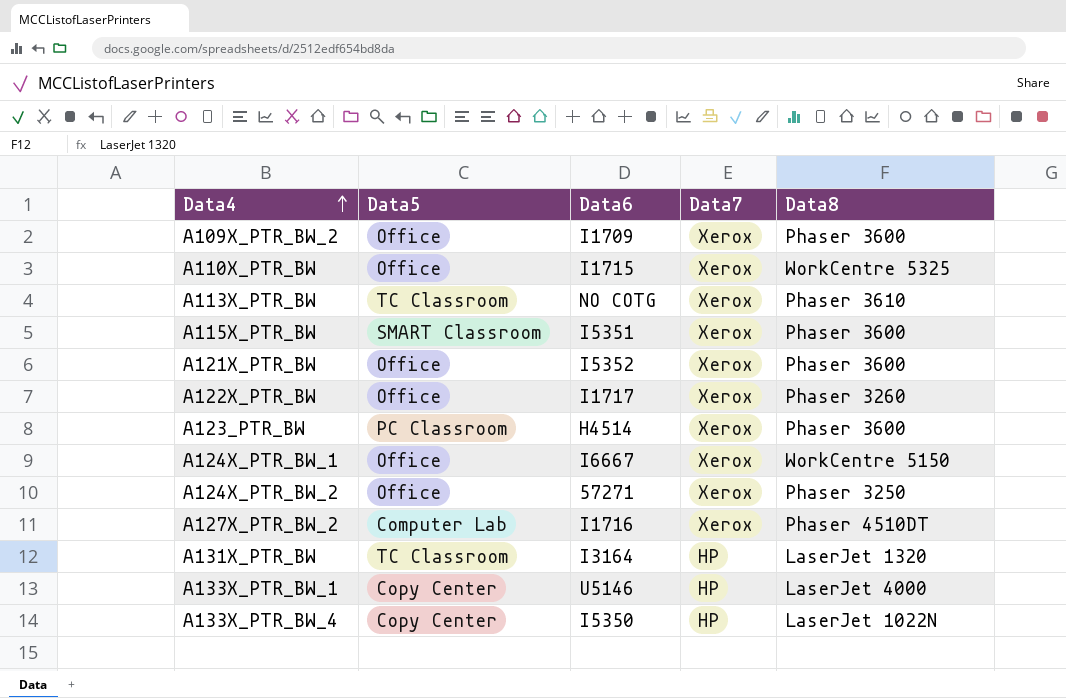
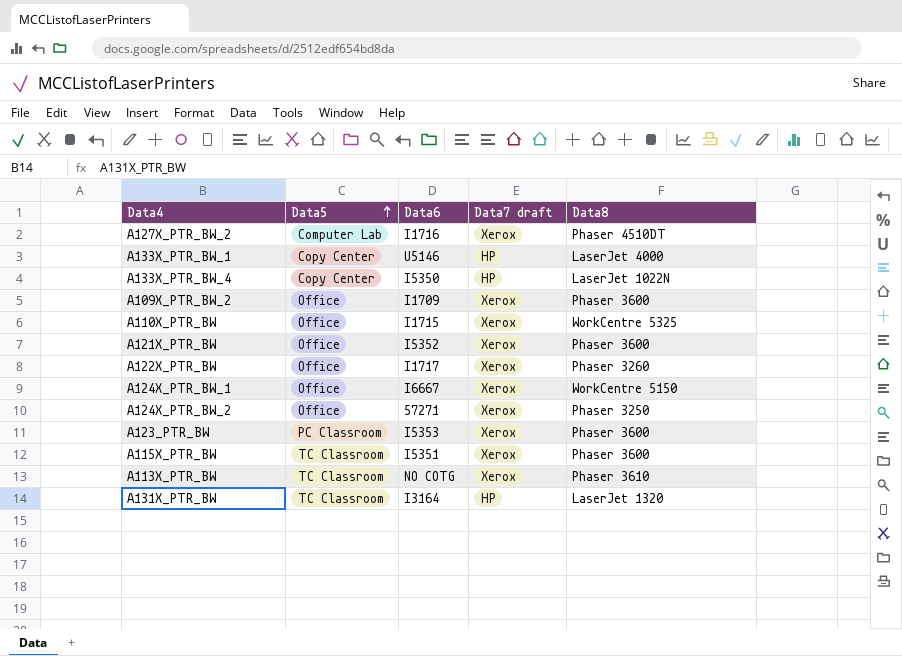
row order: Data4 ascending -> Data5 ascending
column name: Data7 -> Data7 draft
A123_PTR_BW | Data6: H4514 -> I5353
A115X_PTR_BW | Data5: SMART Classroom -> TC Classroom

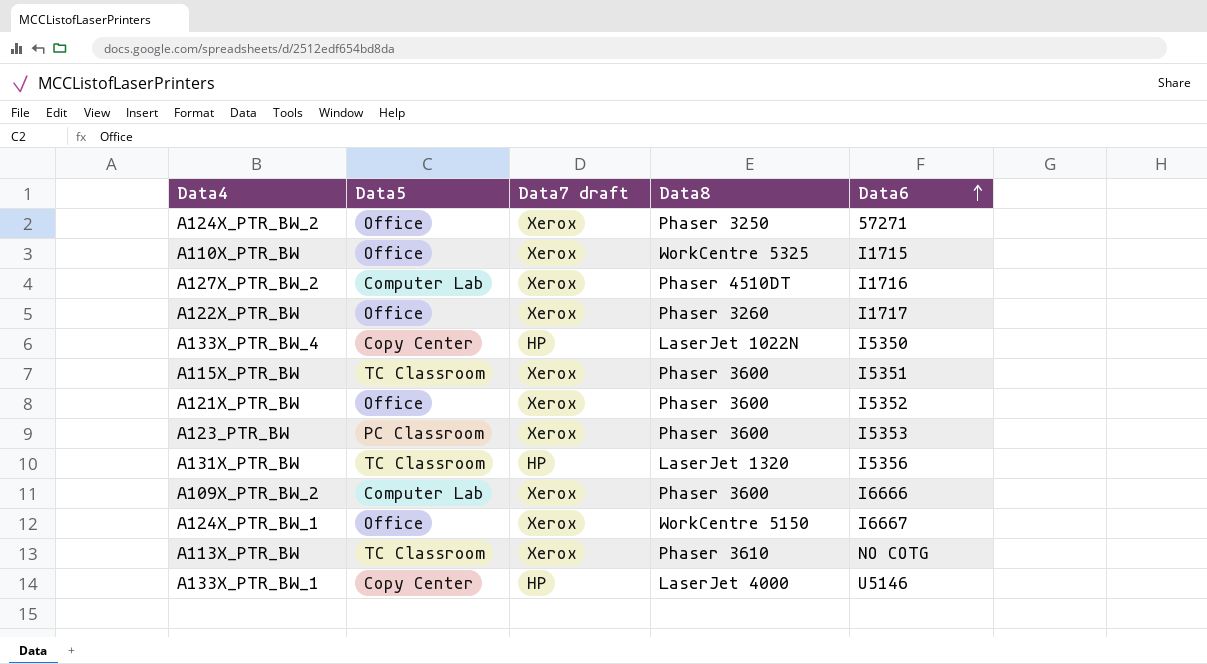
row order: Data5 ascending -> Data6 ascending
column Data6 | position: 3 -> 5
A131X_PTR_BW | Data6: I3164 -> I5356
A109X_PTR_BW_2 | Data5: Office -> Computer Lab
A109X_PTR_BW_2 | Data6: I1709 -> I6666

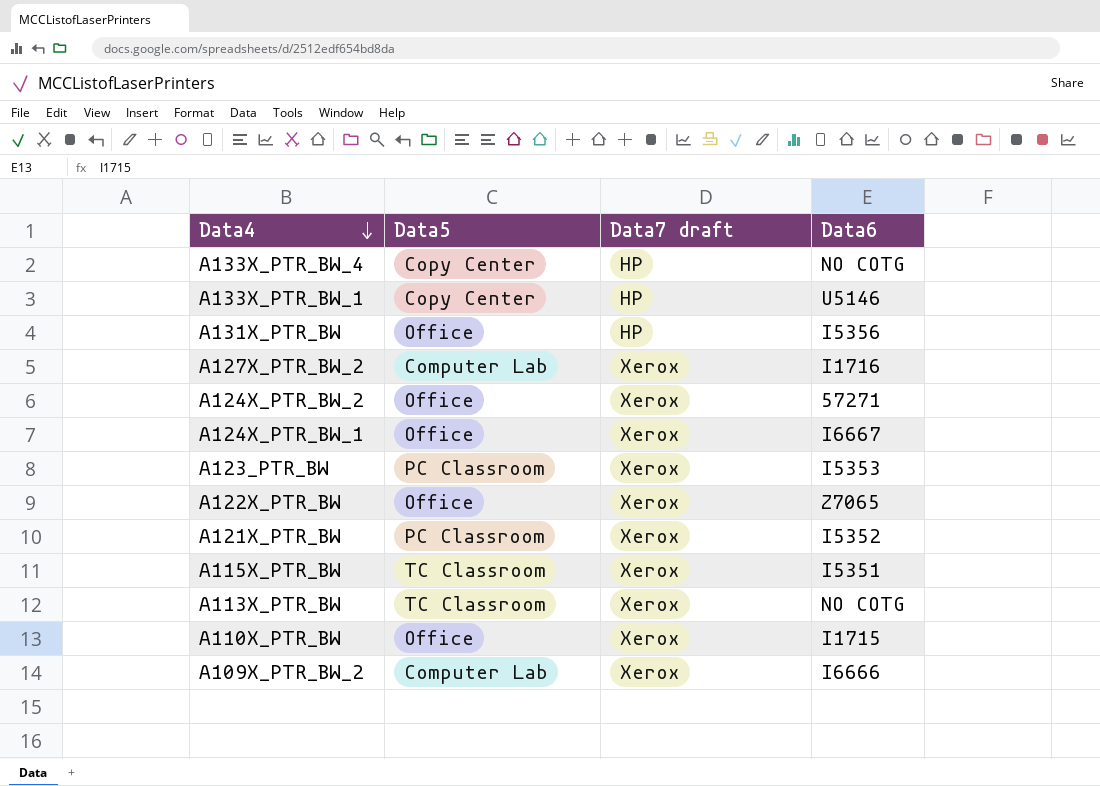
row order: Data6 ascending -> Data4 descending
column Data8 | position: 4 -> none
A133X_PTR_BW_4 | Data6: I5350 -> NO COTG
A131X_PTR_BW | Data5: TC Classroom -> Office
A122X_PTR_BW | Data6: I1717 -> Z7065
A121X_PTR_BW | Data5: Office -> PC Classroom

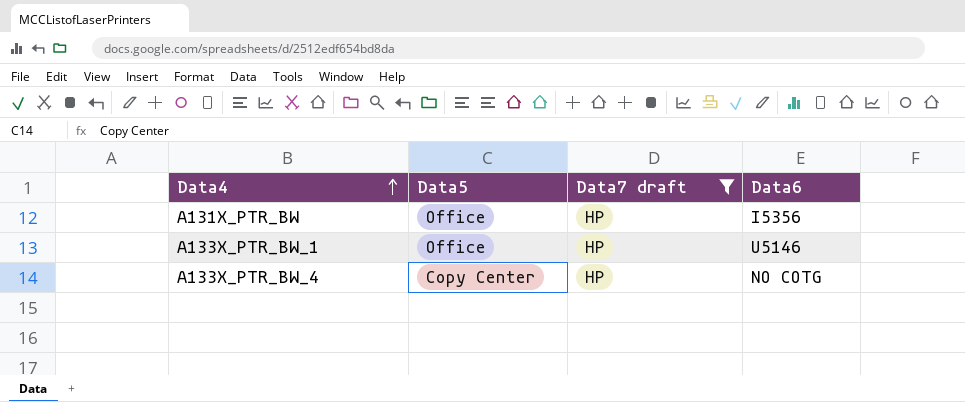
filter: none -> Data7 draft = HP
row order: Data4 descending -> Data4 ascending
A133X_PTR_BW_1 | Data5: Copy Center -> Office

